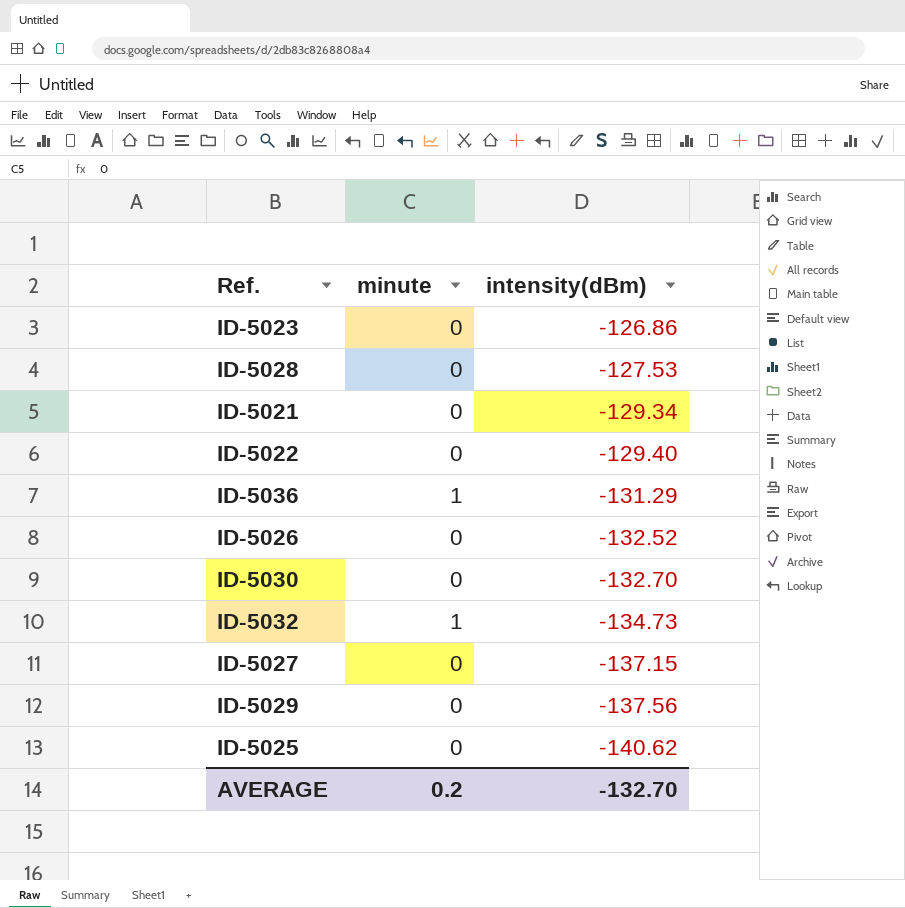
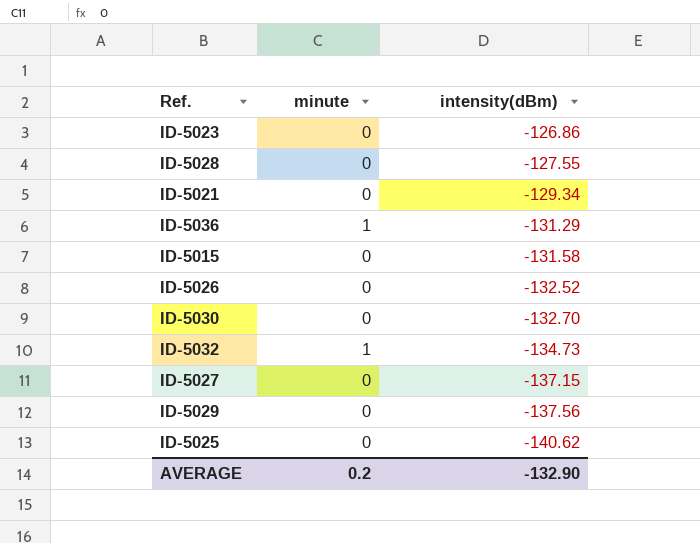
row ID-5022: 0 | -129.40 -> none
ID-5028 | intensity(dBm): -127.53 -> -127.55
row ID-5015: none -> 0 | -131.58
AVERAGE | intensity(dBm): -132.70 -> -132.90

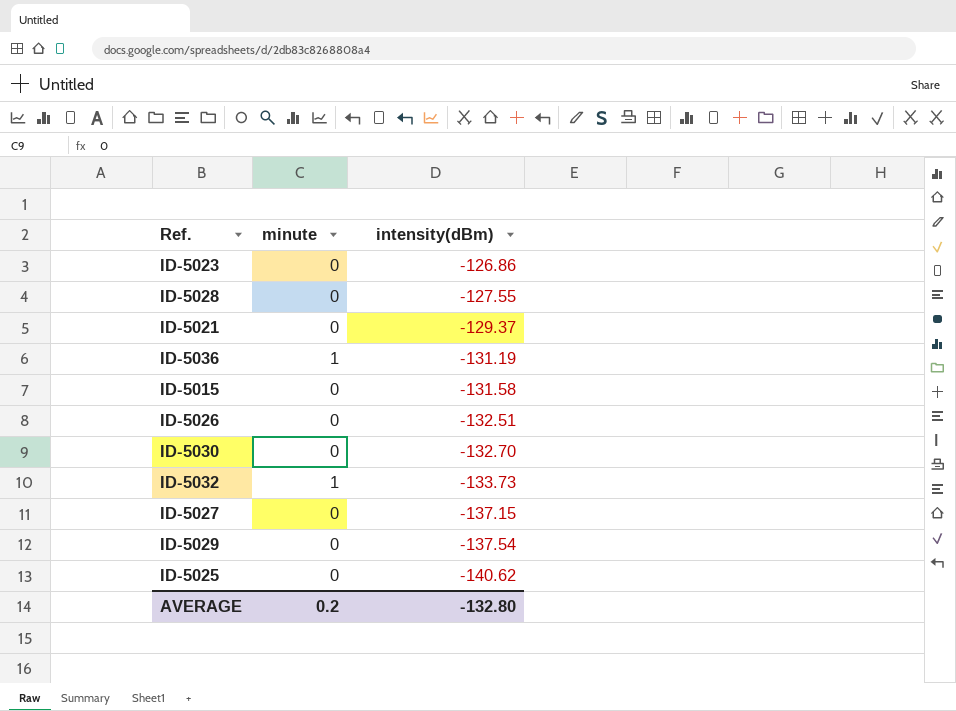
ID-5021 | intensity(dBm): -129.34 -> -129.37
ID-5036 | intensity(dBm): -131.29 -> -131.19
ID-5026 | intensity(dBm): -132.52 -> -132.51
ID-5032 | intensity(dBm): -134.73 -> -133.73
ID-5029 | intensity(dBm): -137.56 -> -137.54
AVERAGE | intensity(dBm): -132.90 -> -132.80

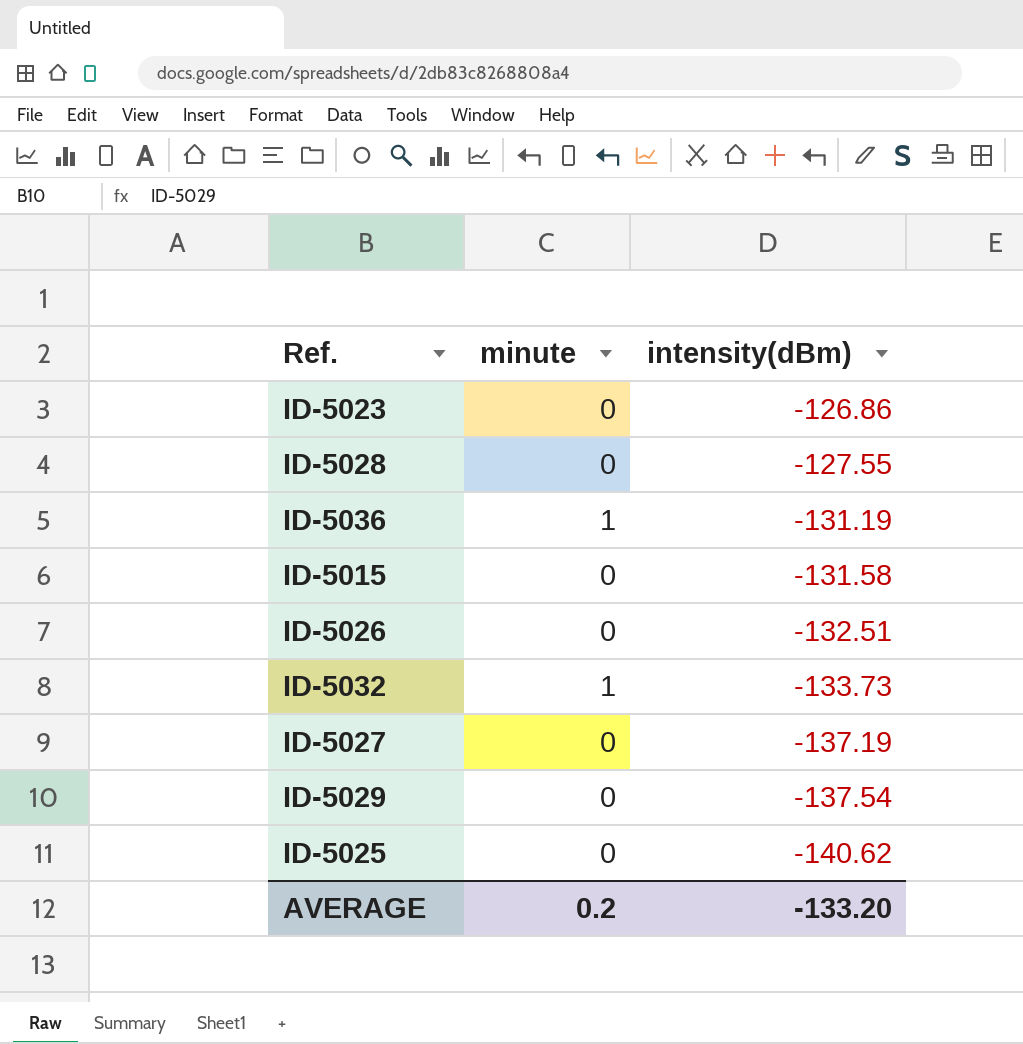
row ID-5021: 0 | -129.37 -> none
row ID-5030: 0 | -132.70 -> none
ID-5027 | intensity(dBm): -137.15 -> -137.19
AVERAGE | intensity(dBm): -132.80 -> -133.20

